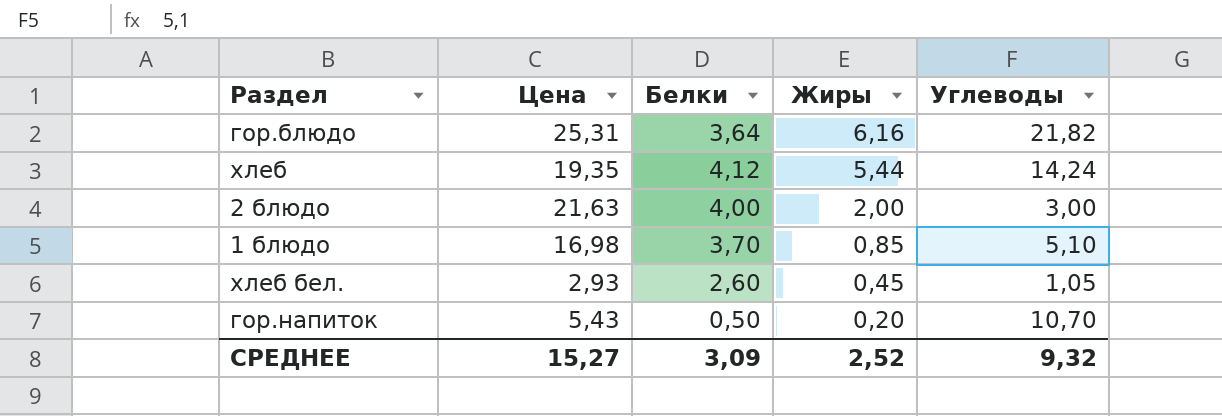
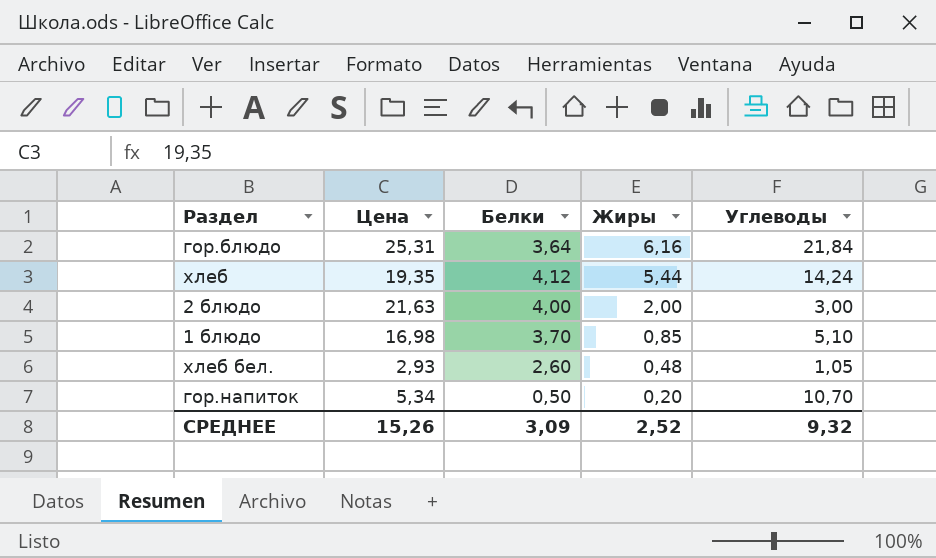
гор.блюдо | Углеводы: 21,82 -> 21,84
хлеб бел. | Жиры: 0,45 -> 0,48
гор.напиток | Цена: 5,43 -> 5,34
СРЕДНЕЕ | Цена: 15,27 -> 15,26

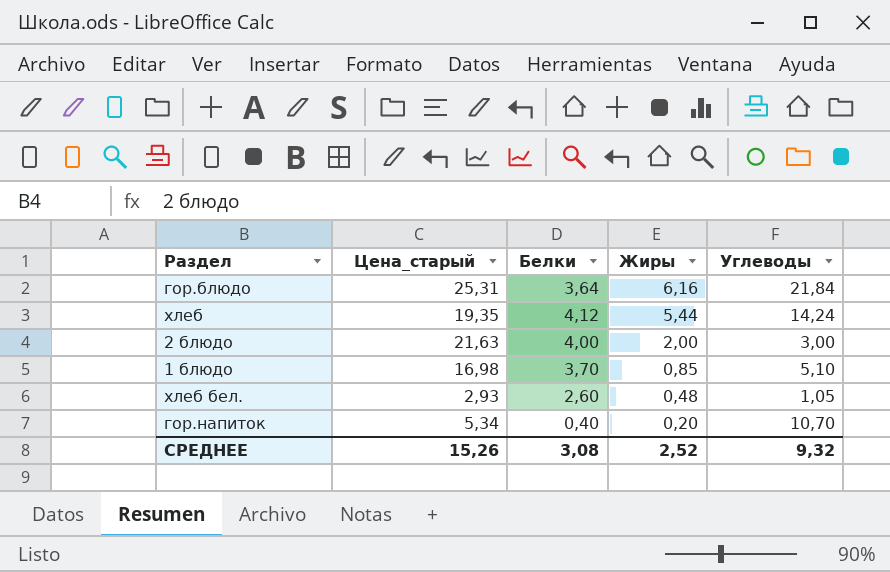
column name: Цена -> Цена_старый
гор.напиток | Белки: 0,50 -> 0,40
СРЕДНЕЕ | Белки: 3,09 -> 3,08

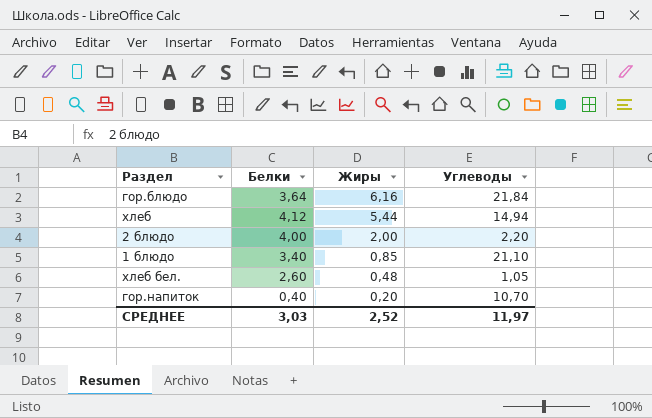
column Цена_старый | position: 2 -> none
хлеб | Углеводы: 14,24 -> 14,94
2 блюдо | Углеводы: 3,00 -> 2,20
1 блюдо | Белки: 3,70 -> 3,40
1 блюдо | Углеводы: 5,10 -> 21,10
СРЕДНЕЕ | Белки: 3,08 -> 3,03
СРЕДНЕЕ | Углеводы: 9,32 -> 11,97

